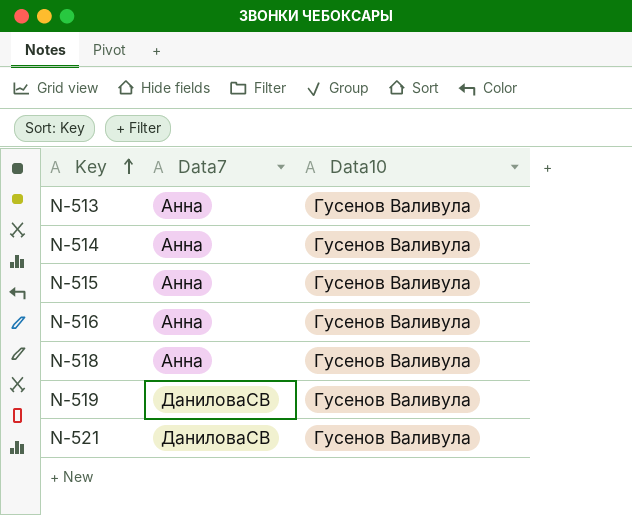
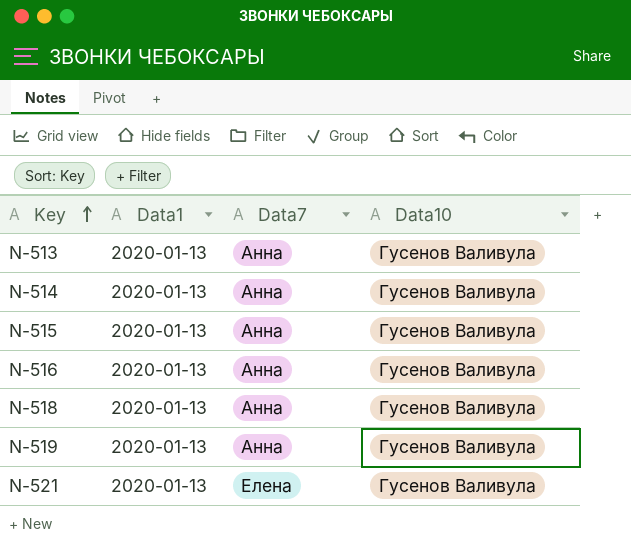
column Data1 | position: none -> 2
N-519 | Data7: ДаниловаСВ -> Анна
N-521 | Data7: ДаниловаСВ -> Елена

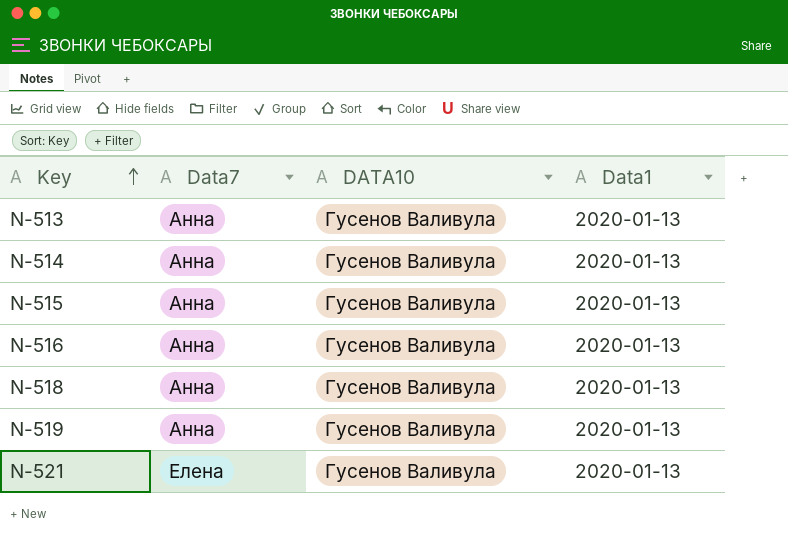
column name: Data10 -> DATA10
column Data1 | position: 2 -> 4

